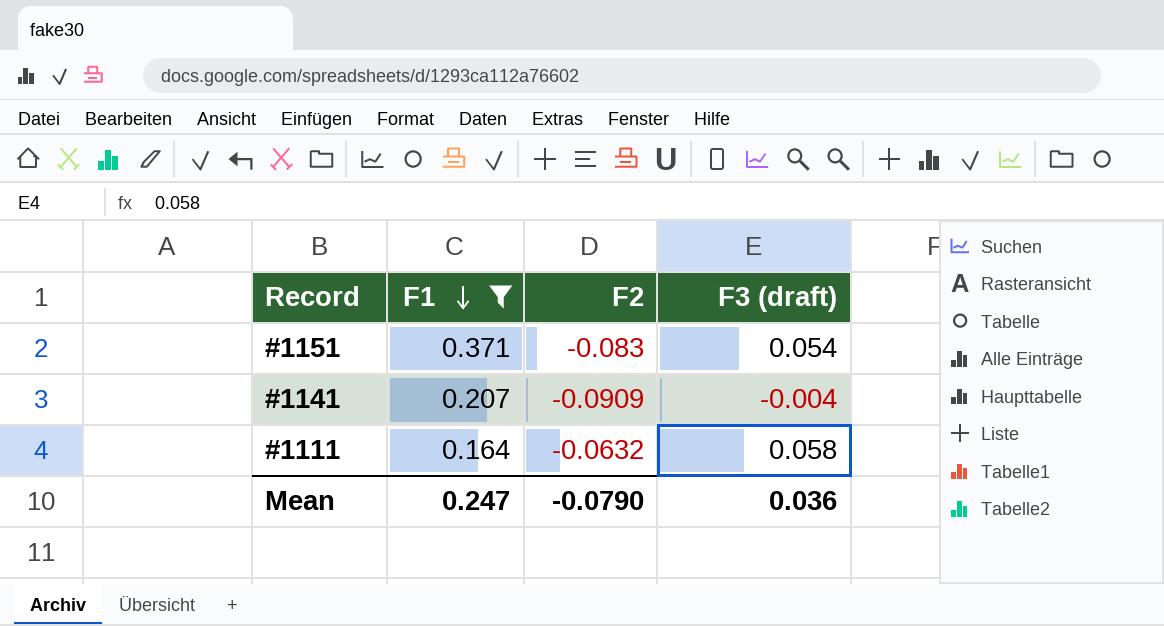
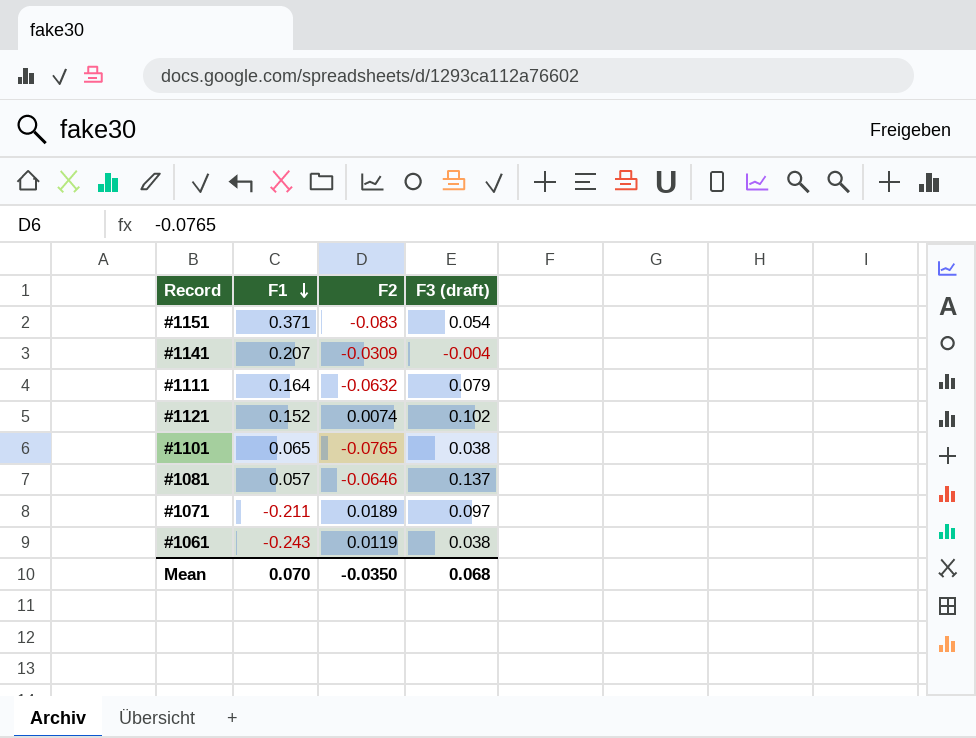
filter: F1 >= 0.164 -> none
#1141 | F2: -0.0909 -> -0.0309
#1111 | F3 (draft): 0.058 -> 0.079
Mean | F1: 0.247 -> 0.070
Mean | F2: -0.0790 -> -0.0350
Mean | F3 (draft): 0.036 -> 0.068

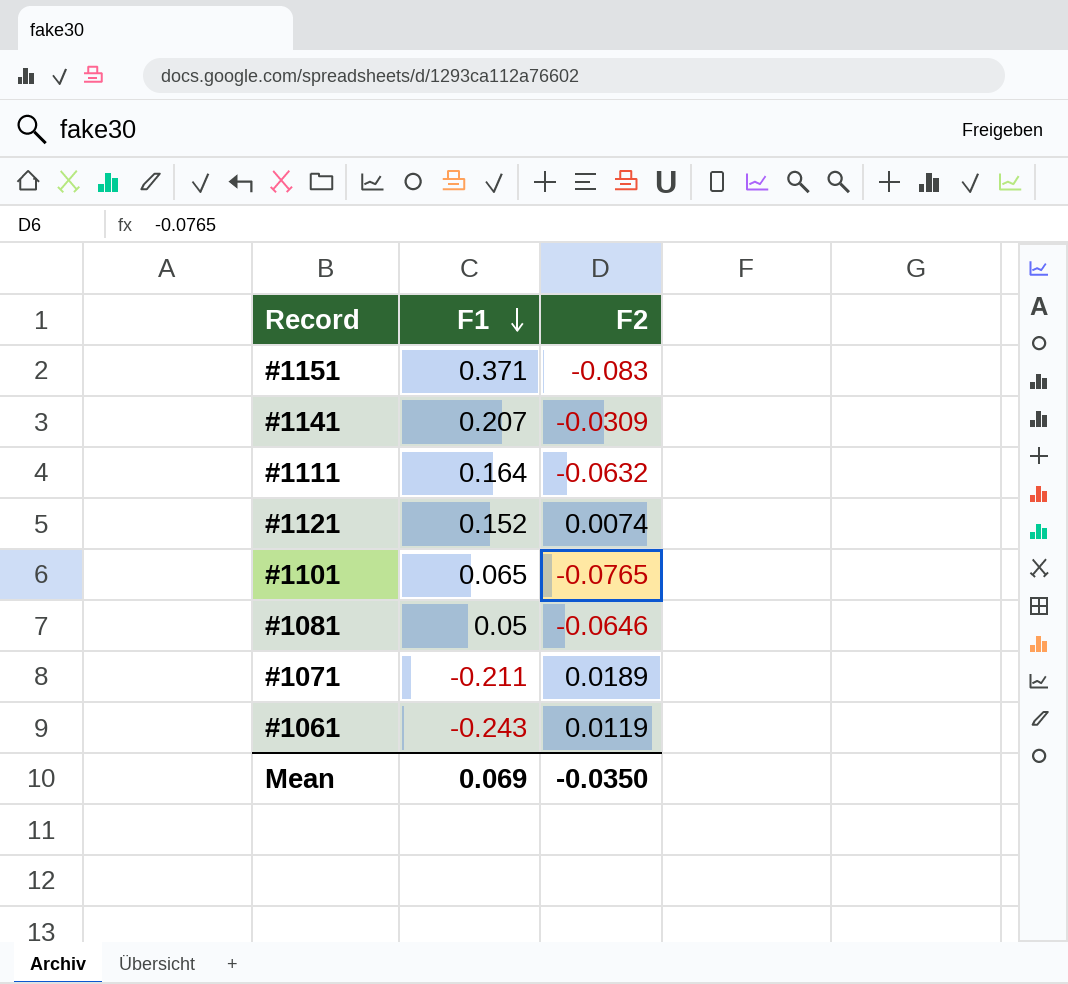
column F3 (draft) | position: 4 -> none
#1081 | F1: 0.057 -> 0.05
Mean | F1: 0.070 -> 0.069

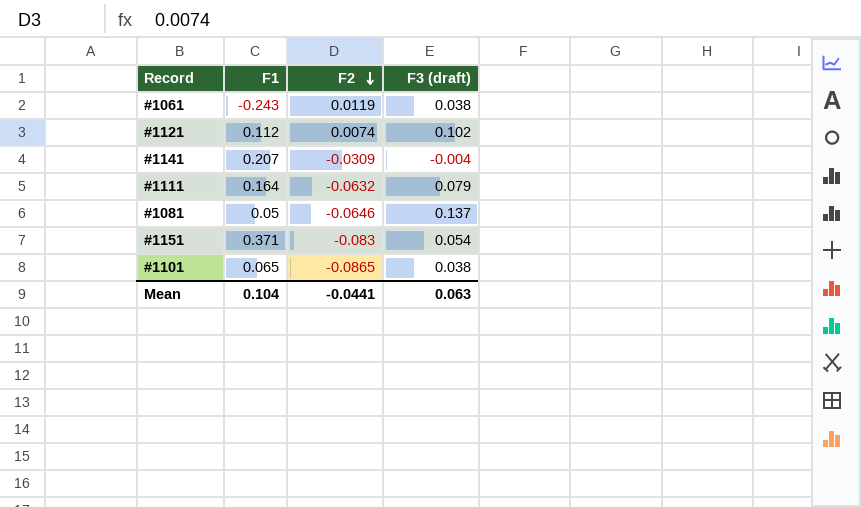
row order: F1 descending -> F2 descending
column F3 (draft) | position: none -> 4
row #1071: -0.211 | 0.0189 -> none
#1121 | F1: 0.152 -> 0.112
#1101 | F2: -0.0765 -> -0.0865
Mean | F1: 0.069 -> 0.104
Mean | F2: -0.0350 -> -0.0441

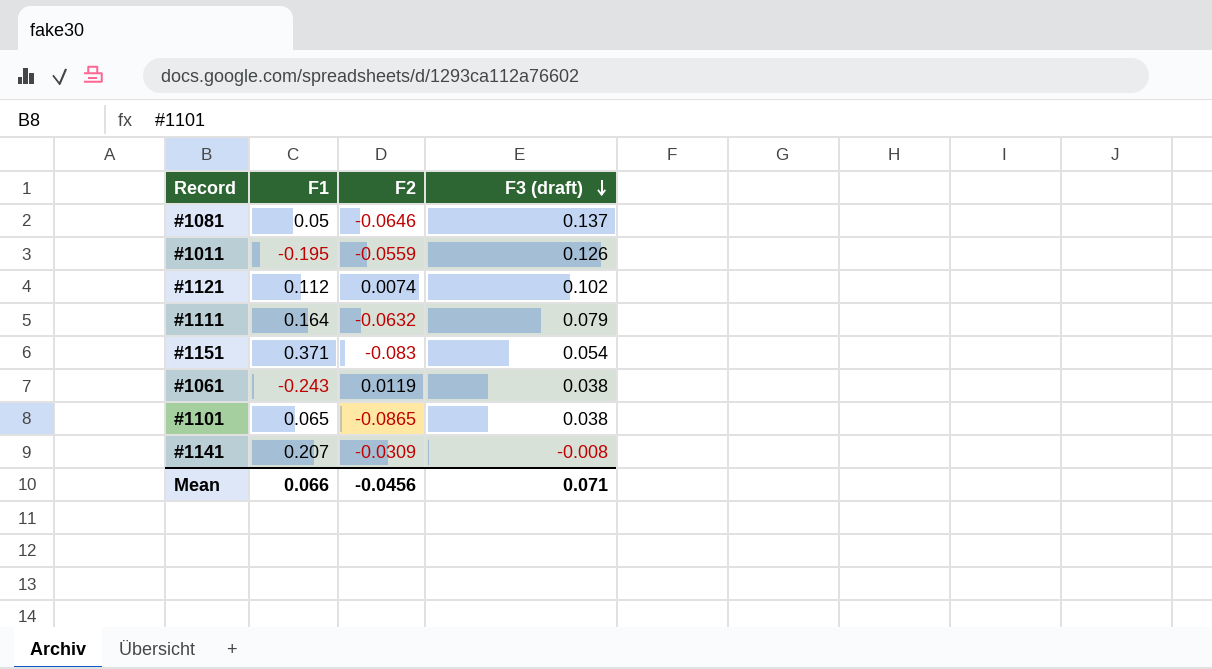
row order: F2 descending -> F3 (draft) descending
row #1011: none -> -0.195 | -0.0559 | 0.126
#1141 | F3 (draft): -0.004 -> -0.008
Mean | F1: 0.104 -> 0.066
Mean | F2: -0.0441 -> -0.0456
Mean | F3 (draft): 0.063 -> 0.071

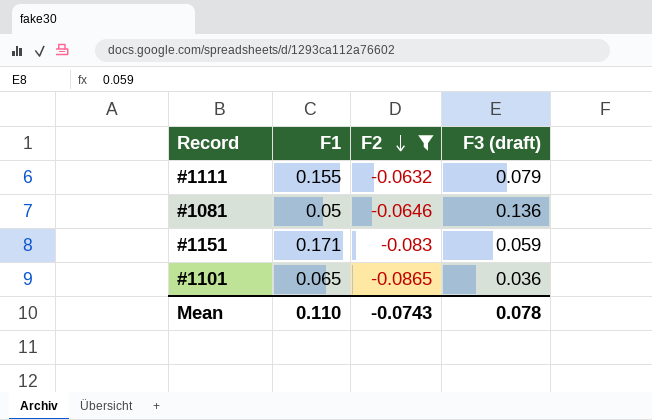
filter: none -> F2 <= -0.0632
row order: F3 (draft) descending -> F2 descending
#1111 | F1: 0.164 -> 0.155
#1081 | F3 (draft): 0.137 -> 0.136
#1151 | F1: 0.371 -> 0.171
#1151 | F3 (draft): 0.054 -> 0.059
#1101 | F3 (draft): 0.038 -> 0.036
Mean | F1: 0.066 -> 0.110
Mean | F2: -0.0456 -> -0.0743
Mean | F3 (draft): 0.071 -> 0.078

